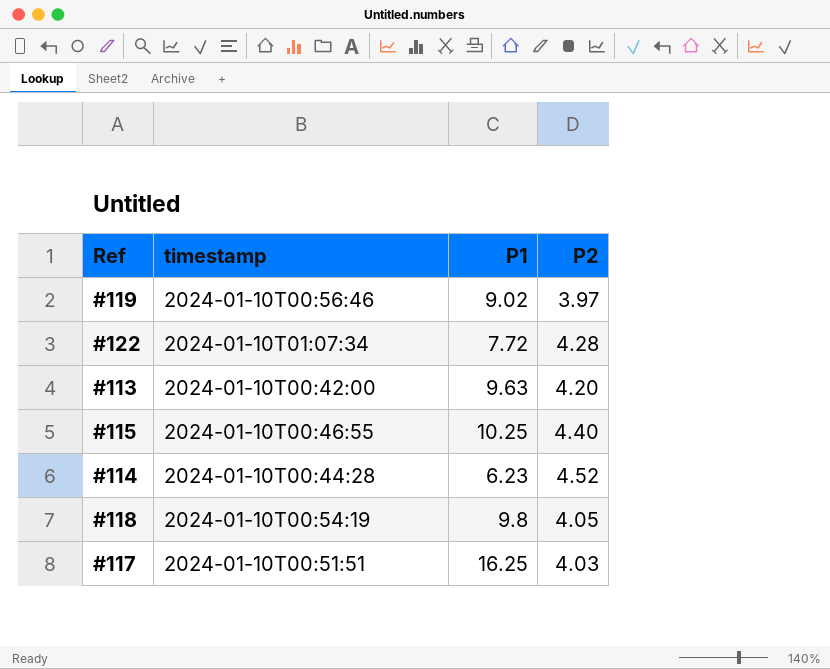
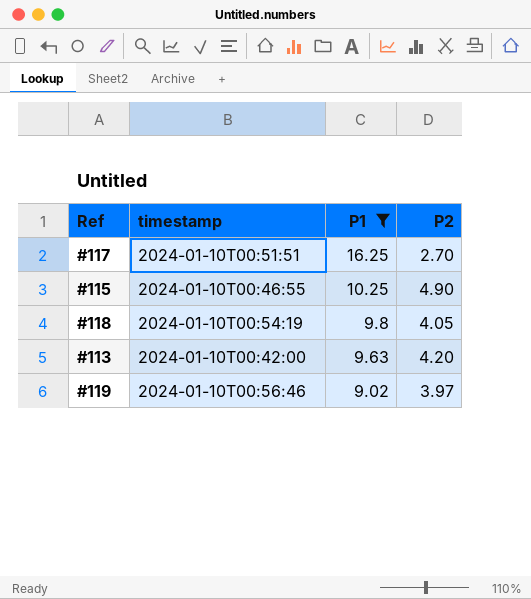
filter: none -> P1 >= 9.02
row order: none -> P1 descending
#117 | P2: 4.03 -> 2.70
#115 | P2: 4.40 -> 4.90

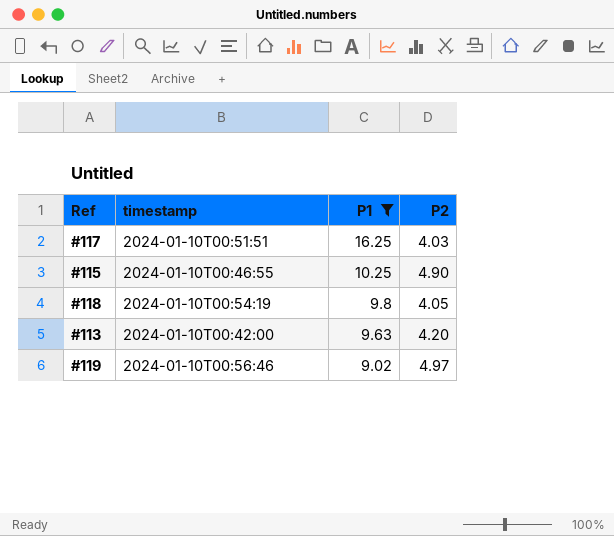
#117 | P2: 2.70 -> 4.03
#119 | P2: 3.97 -> 4.97

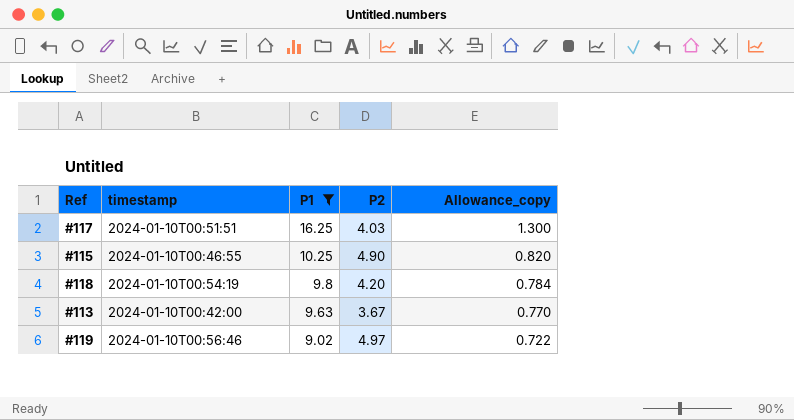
column Allowance_copy | formula: none -> [P1] * 0.08
#118 | P2: 4.05 -> 4.20
#113 | P2: 4.20 -> 3.67

